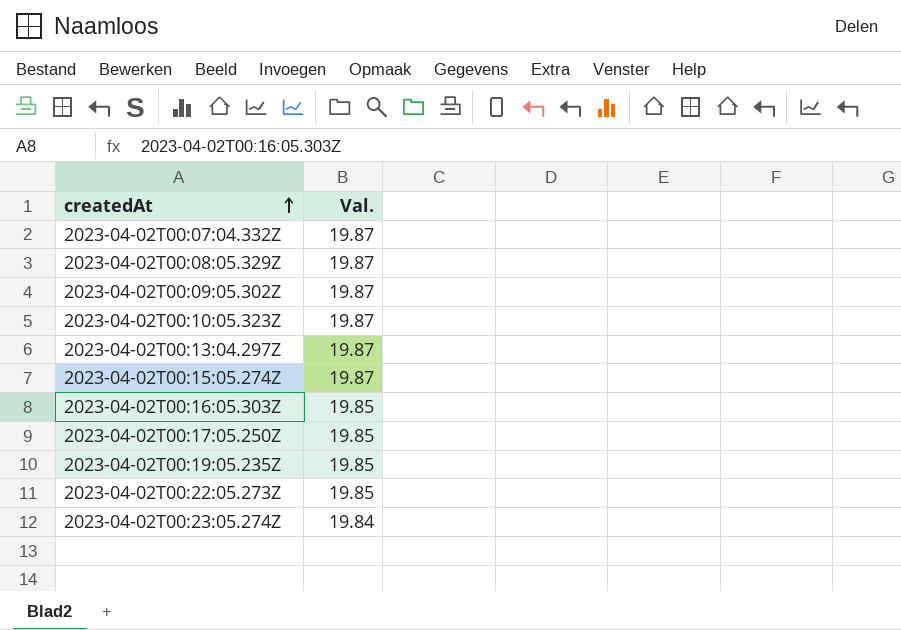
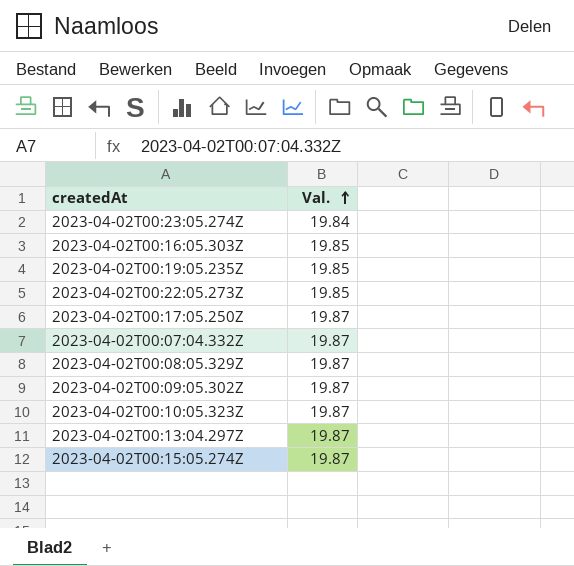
row order: createdAt ascending -> Val. ascending
2023-04-02T00:17:05.250Z | Val.: 19.85 -> 19.87

